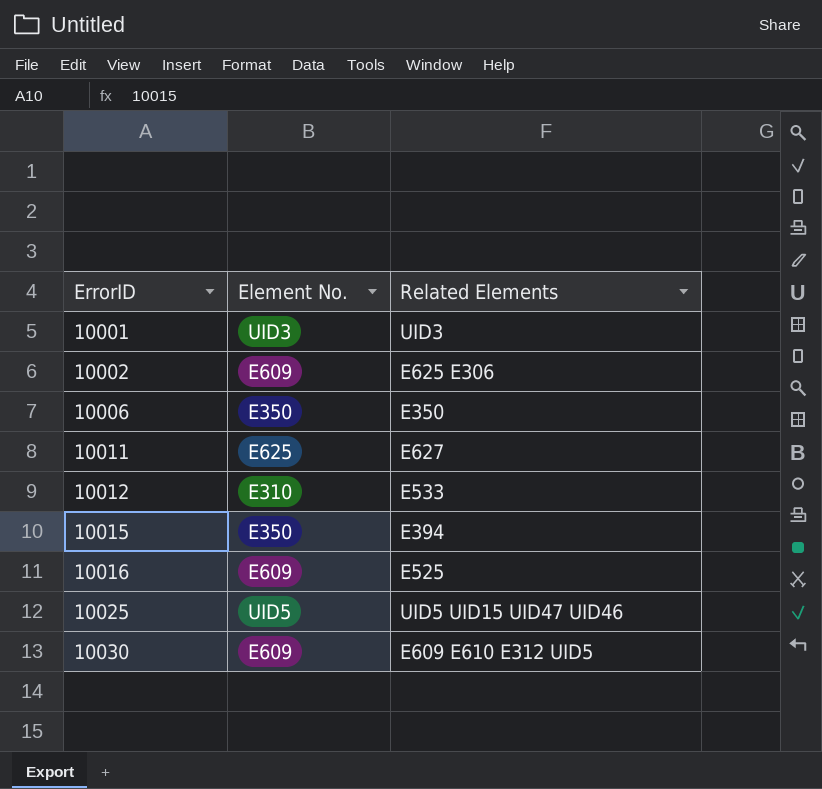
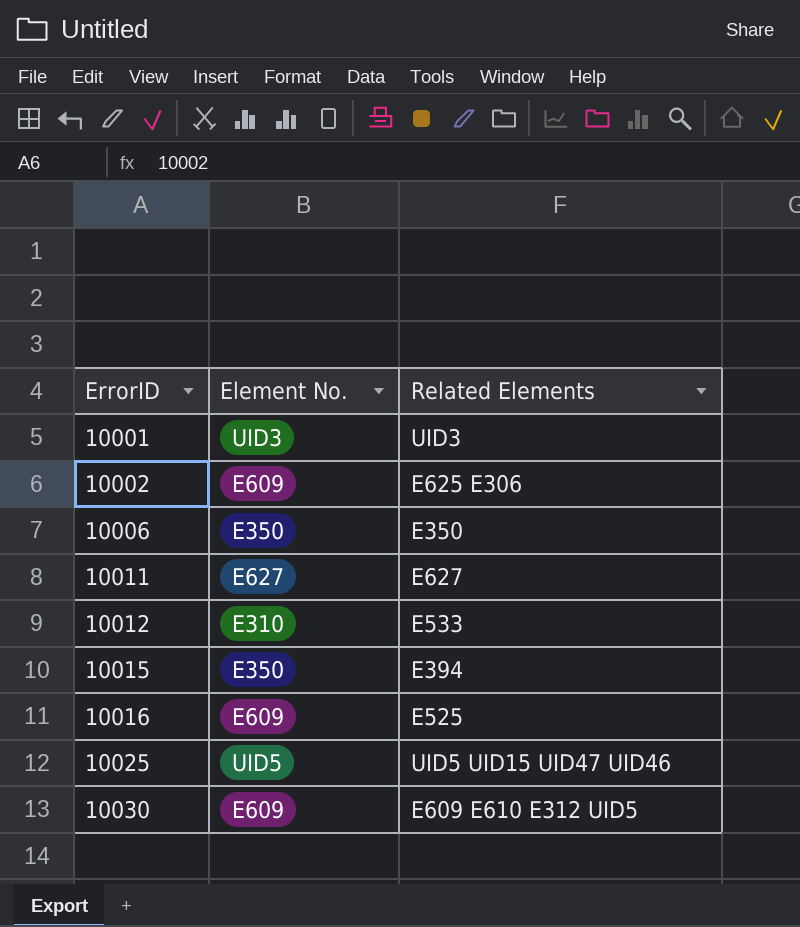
10011 | Element No.: E625 -> E627

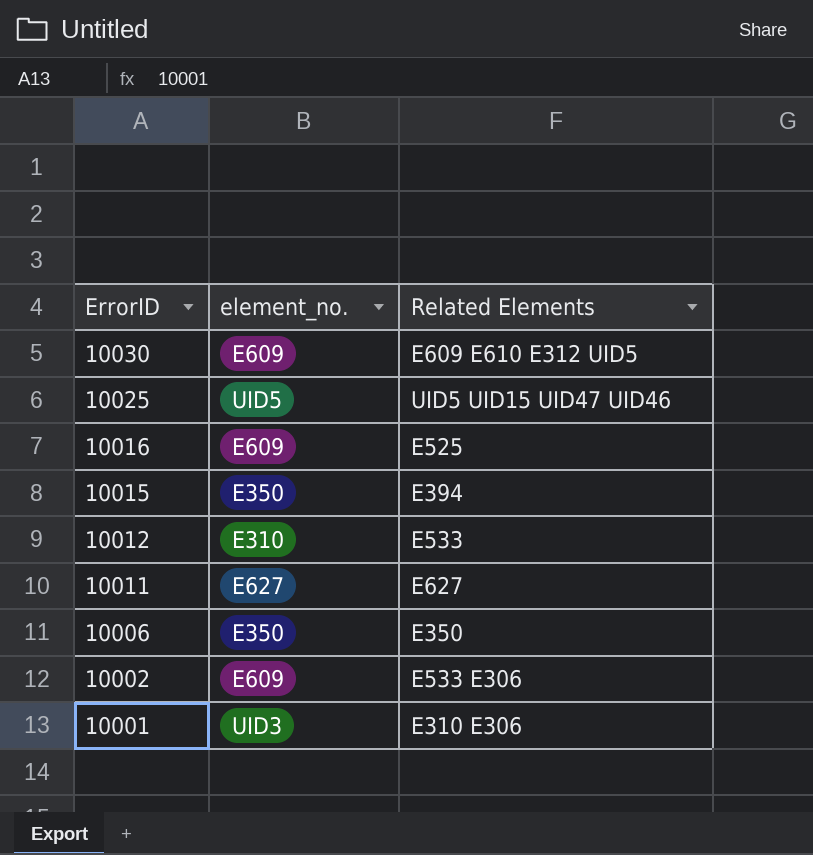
row order: ErrorID ascending -> ErrorID descending
column name: Element No. -> element_no.
10002 | Related Elements: E625 E306 -> E533 E306
10001 | Related Elements: UID3 -> E310 E306

